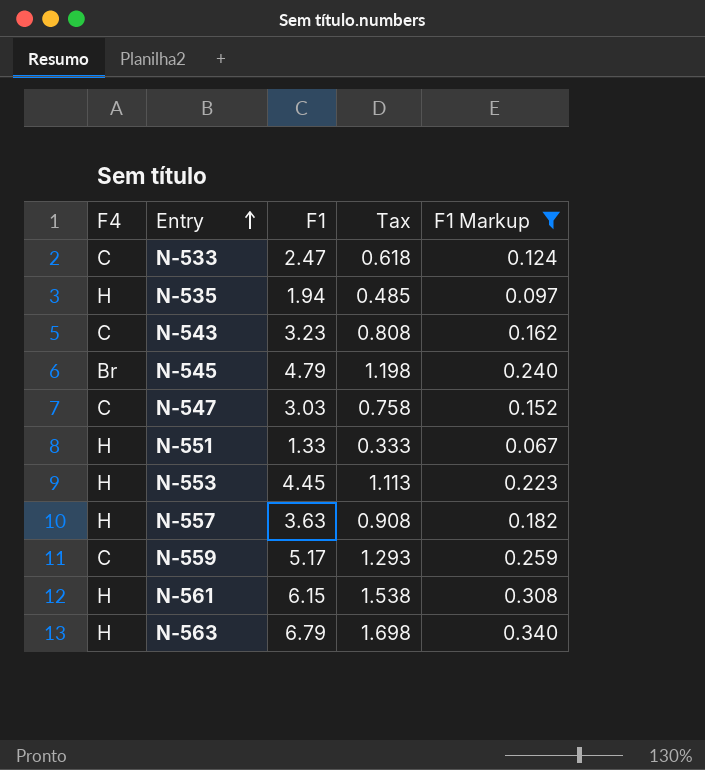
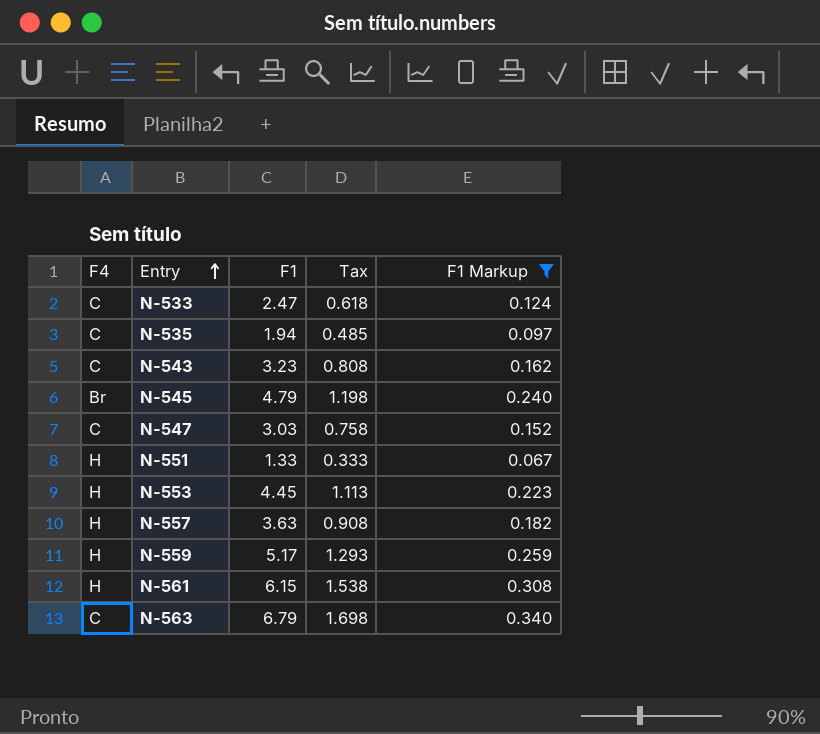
N-535 | F4: H -> C
N-559 | F4: C -> H
N-563 | F4: H -> C

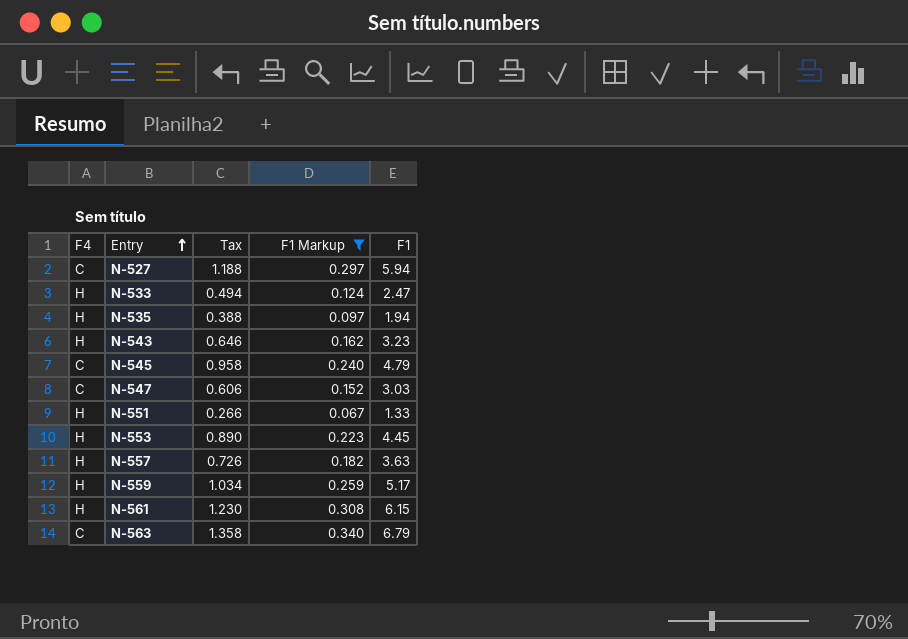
column Tax | formula: [F1] * 0.25 -> [F1] * 0.2
column F1 | position: 3 -> 5
row N-527: none -> C | 1.188 | 0.297 | 5.94
N-533 | F4: C -> H
N-535 | F4: C -> H
N-543 | F4: C -> H
N-545 | F4: Br -> C

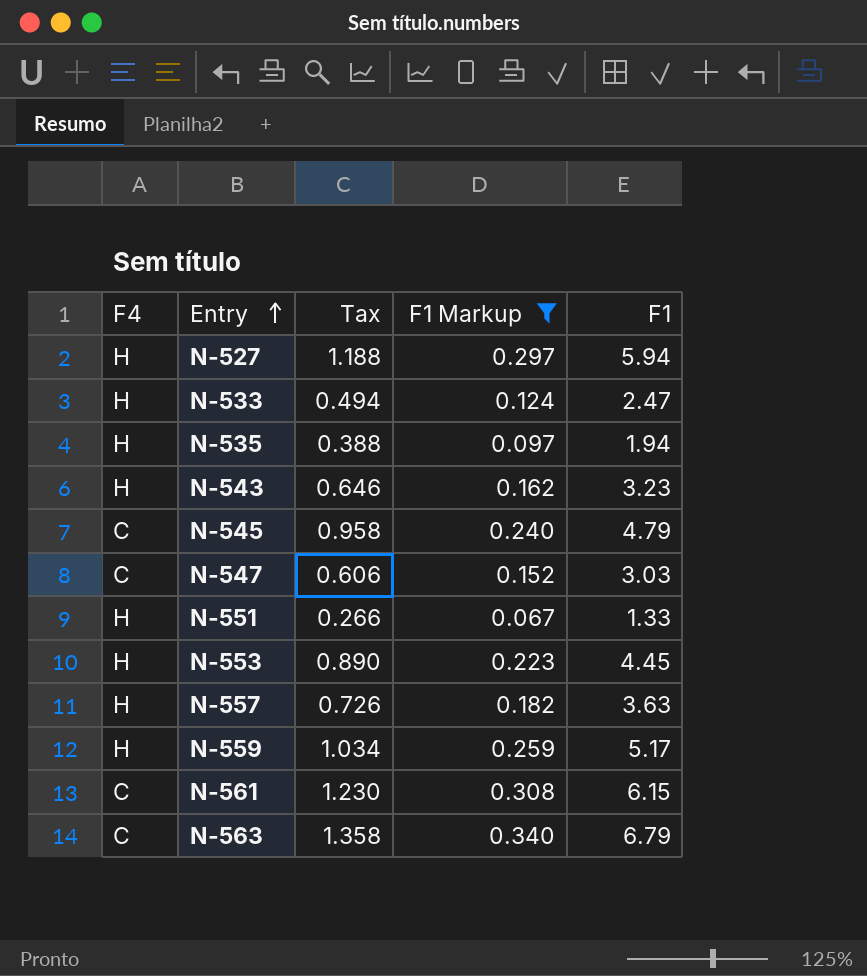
N-527 | F4: C -> H
N-561 | F4: H -> C

